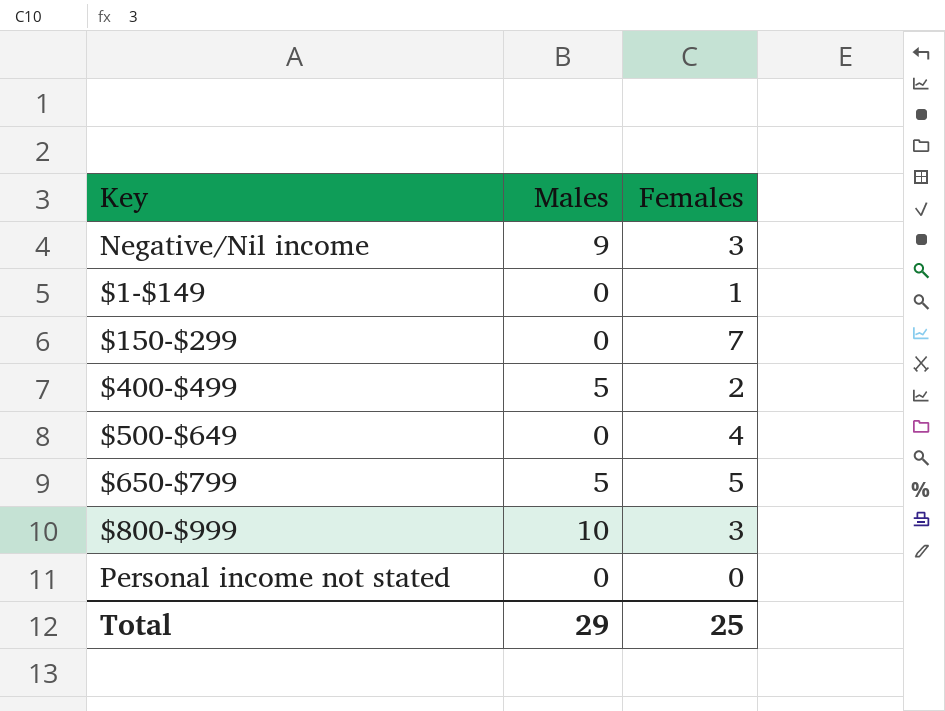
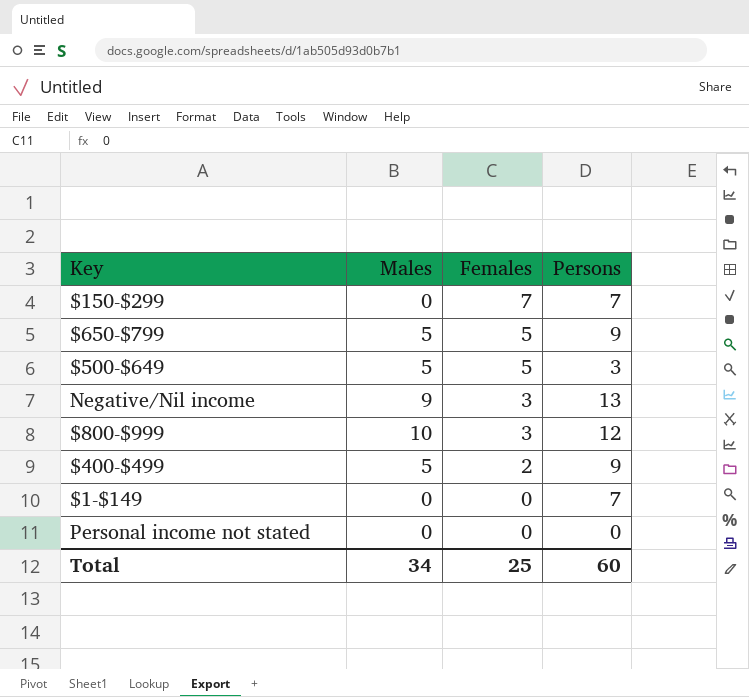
row order: none -> Females descending
column Persons | position: none -> 4
$500-$649 | Males: 0 -> 5
$500-$649 | Females: 4 -> 5
$1-$149 | Females: 1 -> 0
Total | Males: 29 -> 34

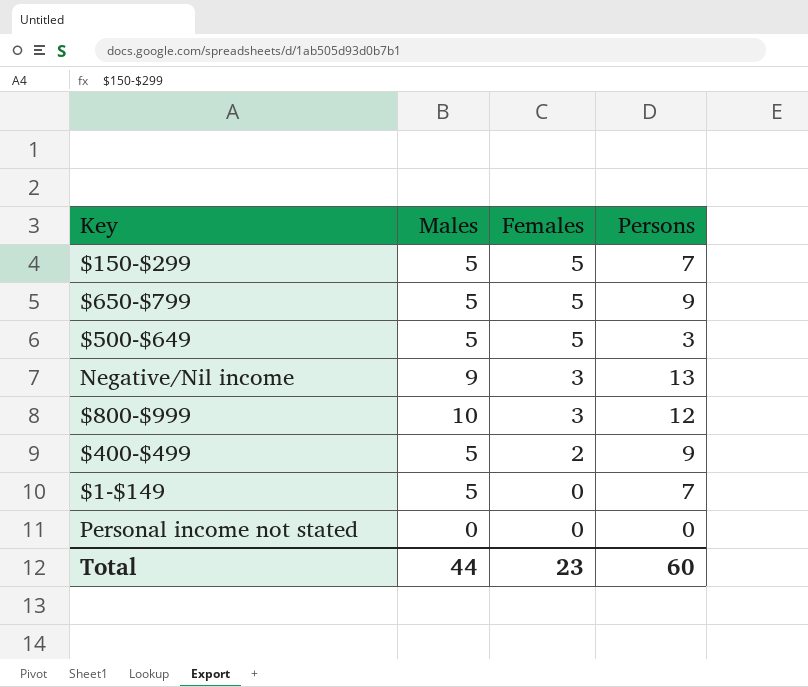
$150-$299 | Males: 0 -> 5
$150-$299 | Females: 7 -> 5
$1-$149 | Males: 0 -> 5
Total | Males: 34 -> 44
Total | Females: 25 -> 23

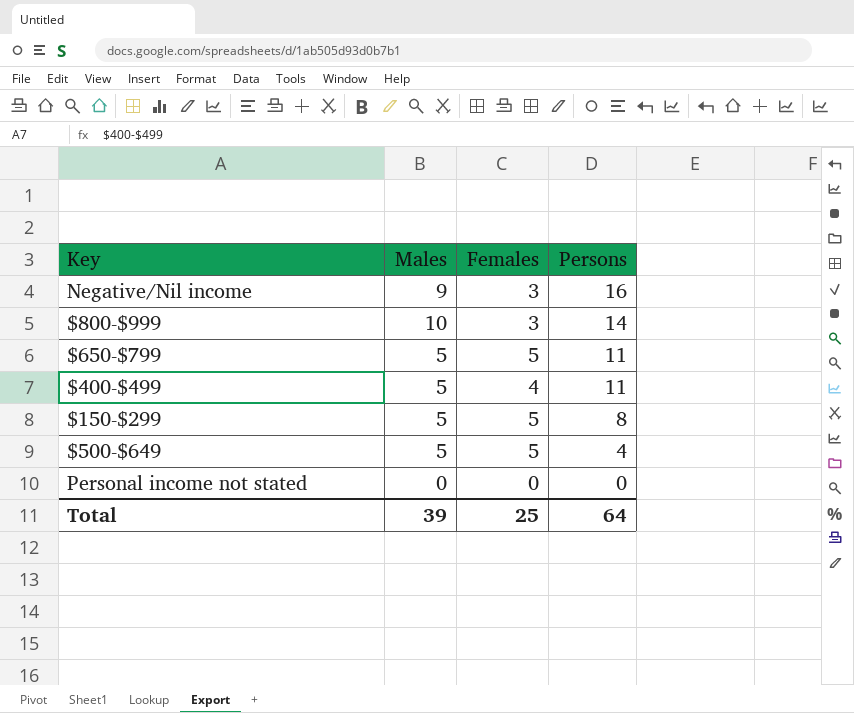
row order: Females descending -> Persons descending
row $1-$149: 5 | 0 | 7 -> none
Negative/Nil income | Persons: 13 -> 16
$800-$999 | Persons: 12 -> 14
$650-$799 | Persons: 9 -> 11
$400-$499 | Females: 2 -> 4
$400-$499 | Persons: 9 -> 11
$150-$299 | Persons: 7 -> 8
$500-$649 | Persons: 3 -> 4
Total | Males: 44 -> 39
Total | Females: 23 -> 25
Total | Persons: 60 -> 64

